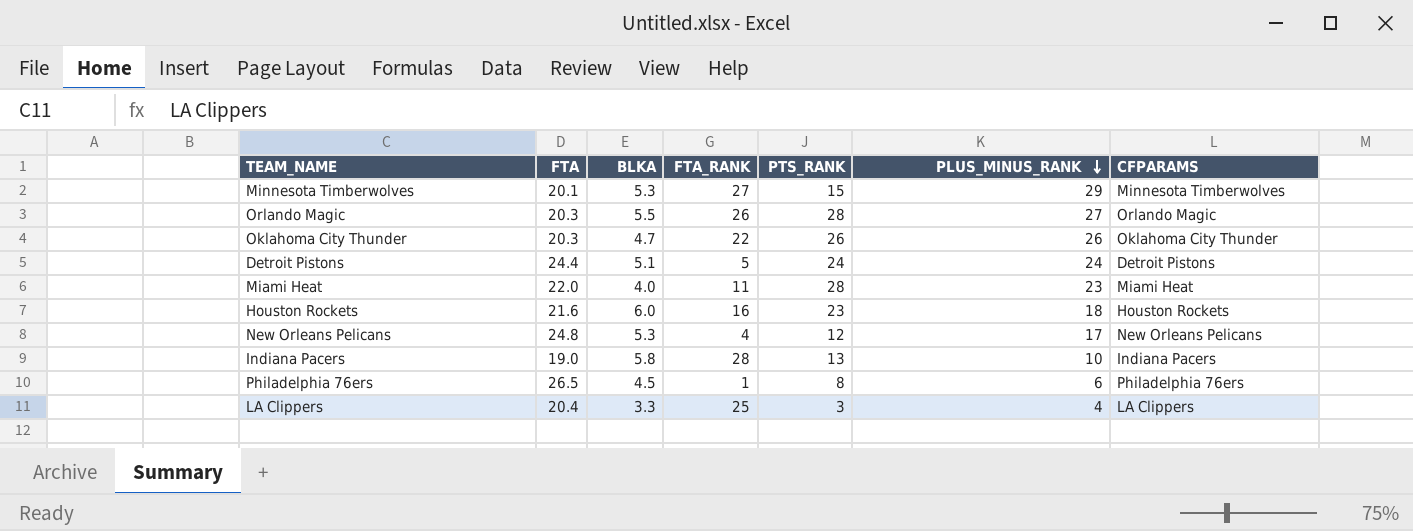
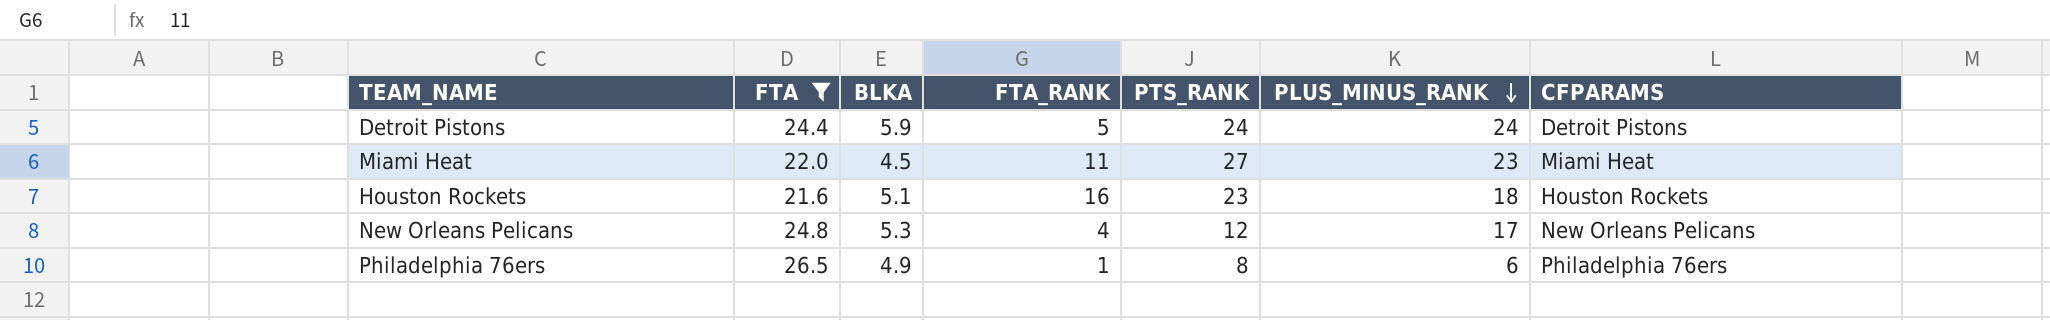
filter: none -> FTA >= 21.6
Detroit Pistons | BLKA: 5.1 -> 5.9
Miami Heat | BLKA: 4.0 -> 4.5
Miami Heat | PTS_RANK: 28 -> 27
Houston Rockets | BLKA: 6.0 -> 5.1
Philadelphia 76ers | BLKA: 4.5 -> 4.9

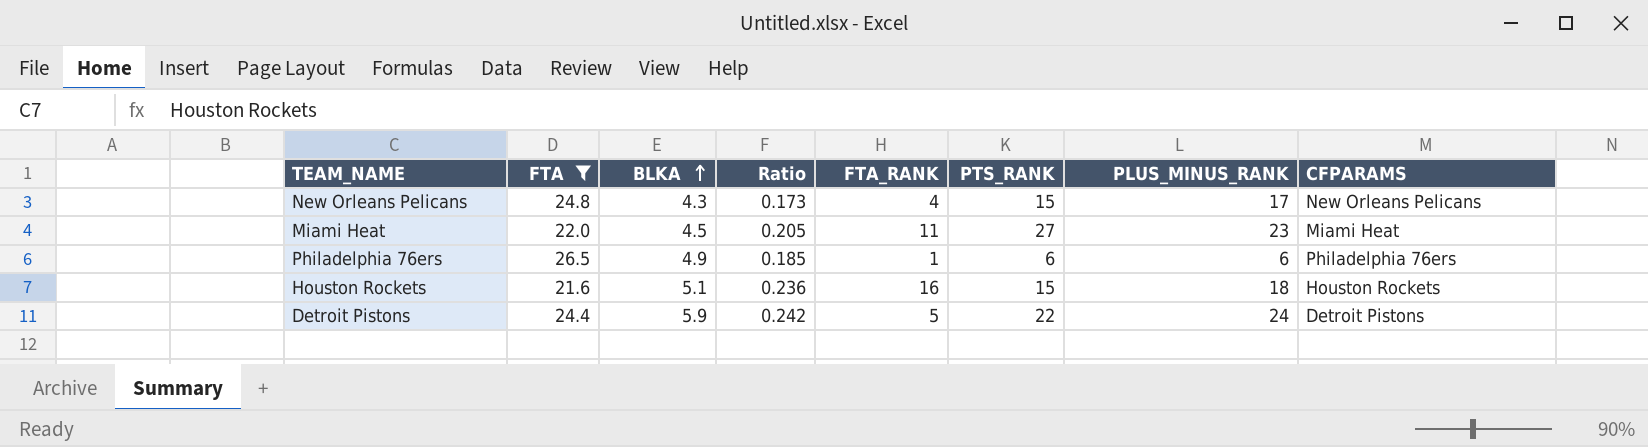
row order: PLUS_MINUS_RANK descending -> BLKA ascending
column Ratio | formula: none -> [BLKA] / [FTA]
New Orleans Pelicans | BLKA: 5.3 -> 4.3
New Orleans Pelicans | PTS_RANK: 12 -> 15
Philadelphia 76ers | PTS_RANK: 8 -> 6
Houston Rockets | PTS_RANK: 23 -> 15
Detroit Pistons | PTS_RANK: 24 -> 22

